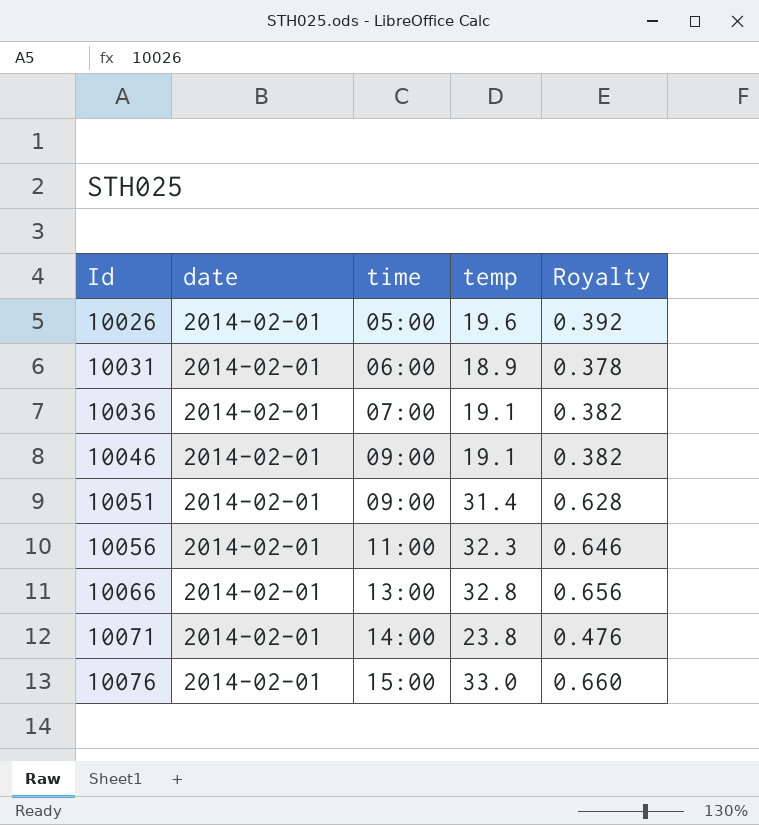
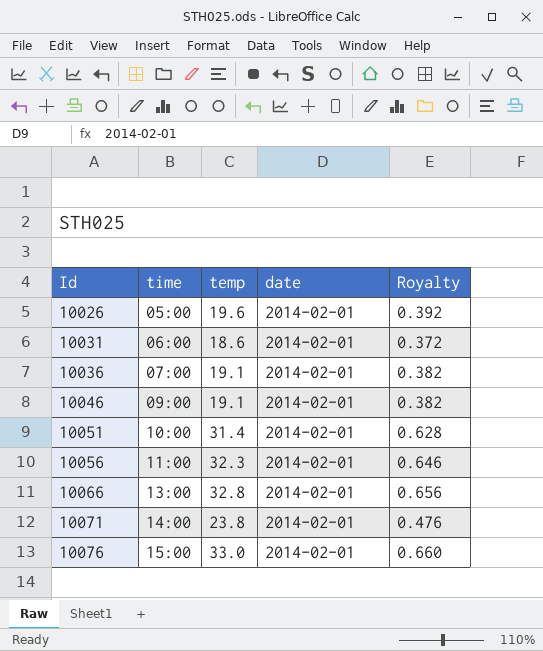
column date | position: 2 -> 4
10031 | temp: 18.9 -> 18.6
10031 | Royalty: 0.378 -> 0.372
10051 | time: 09:00 -> 10:00

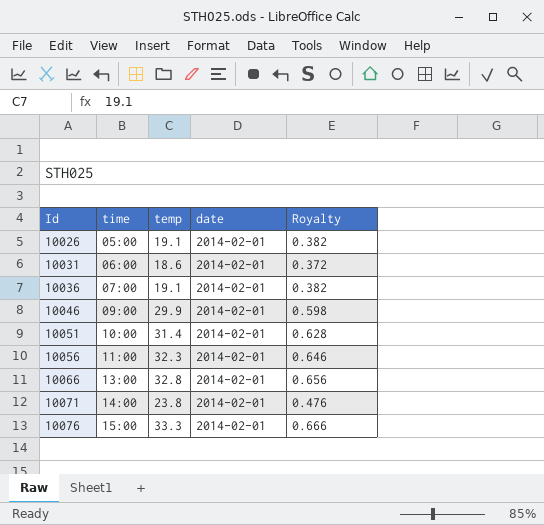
10026 | temp: 19.6 -> 19.1
10026 | Royalty: 0.392 -> 0.382
10046 | temp: 19.1 -> 29.9
10046 | Royalty: 0.382 -> 0.598
10076 | temp: 33.0 -> 33.3
10076 | Royalty: 0.660 -> 0.666

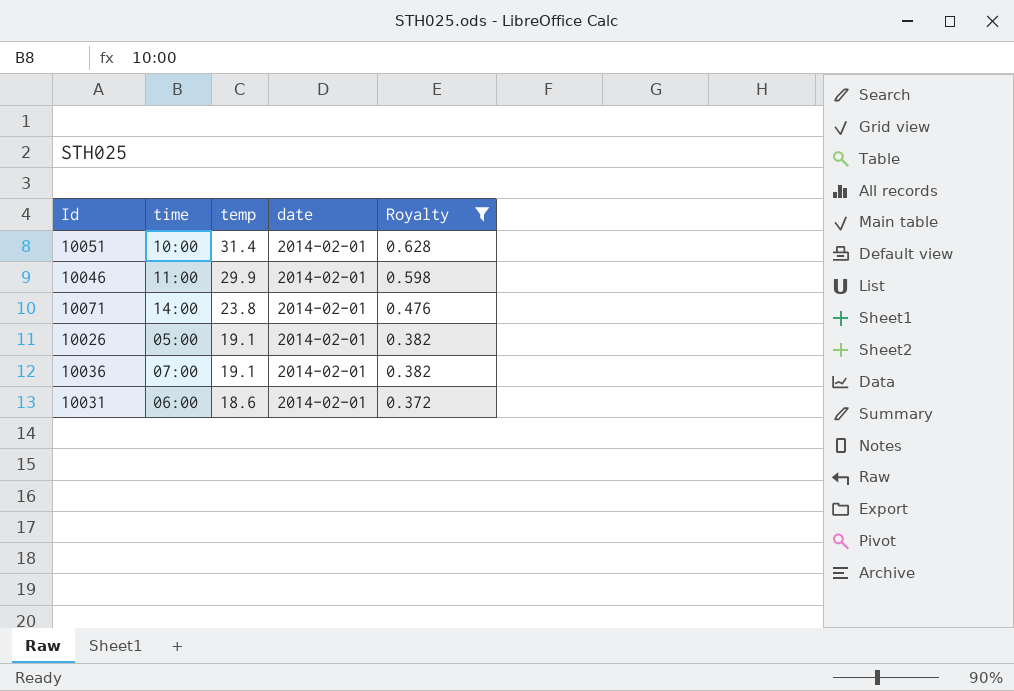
filter: none -> Royalty <= 0.628
row order: Id ascending -> temp descending
10046 | time: 09:00 -> 11:00

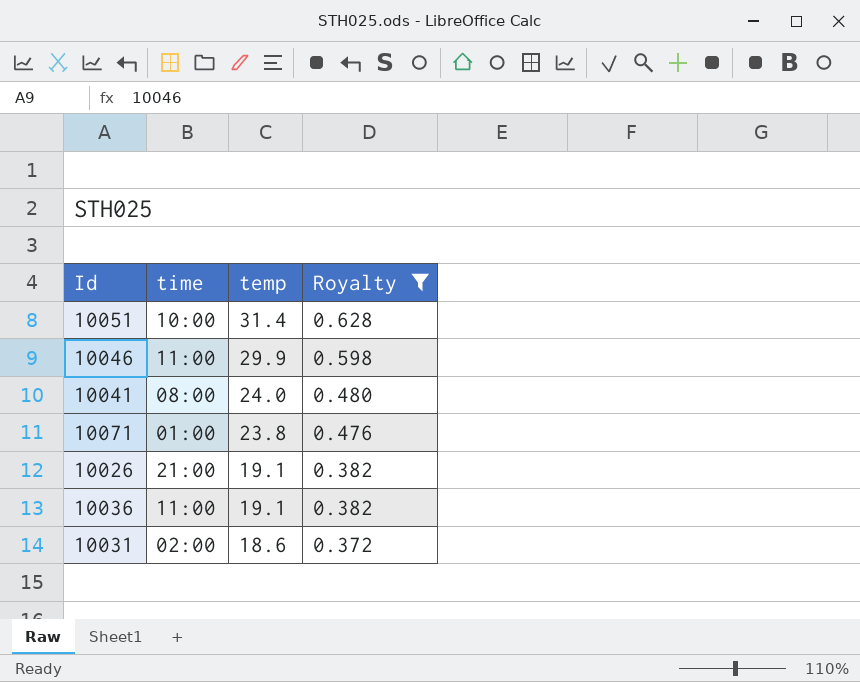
column date | position: 4 -> none
row 10041: none -> 08:00 | 24.0 | 0.480
10071 | time: 14:00 -> 01:00
10026 | time: 05:00 -> 21:00
10036 | time: 07:00 -> 11:00
10031 | time: 06:00 -> 02:00

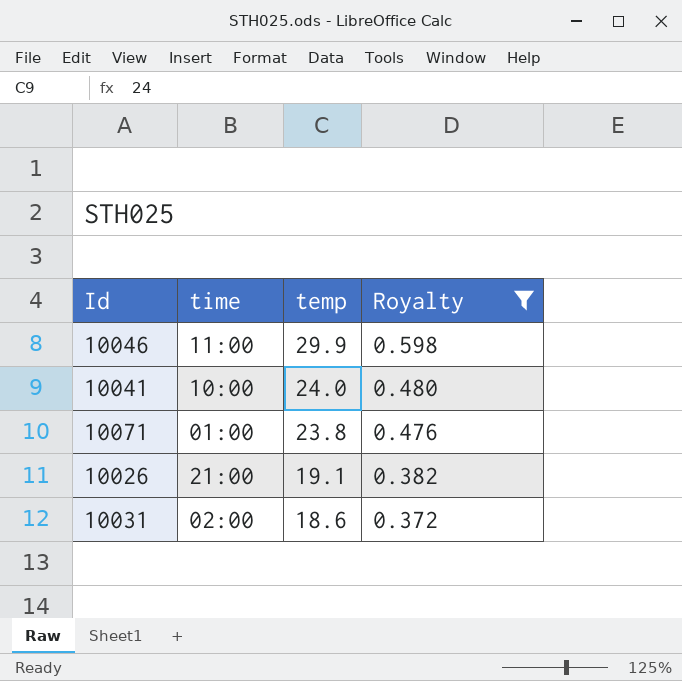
row 10051: 10:00 | 31.4 | 0.628 -> none
row 10036: 11:00 | 19.1 | 0.382 -> none
10041 | time: 08:00 -> 10:00

